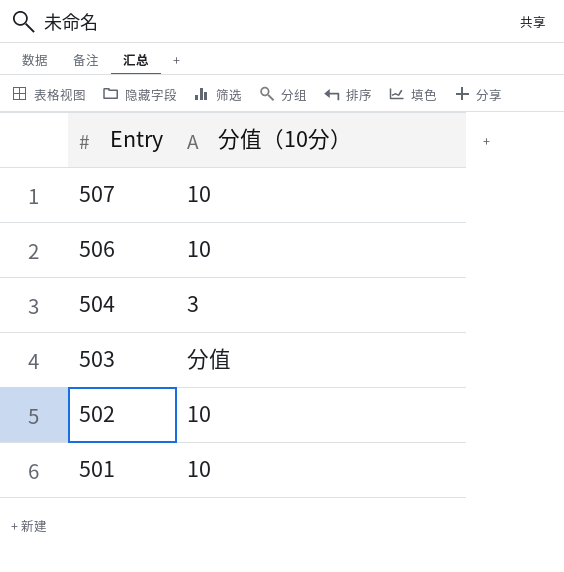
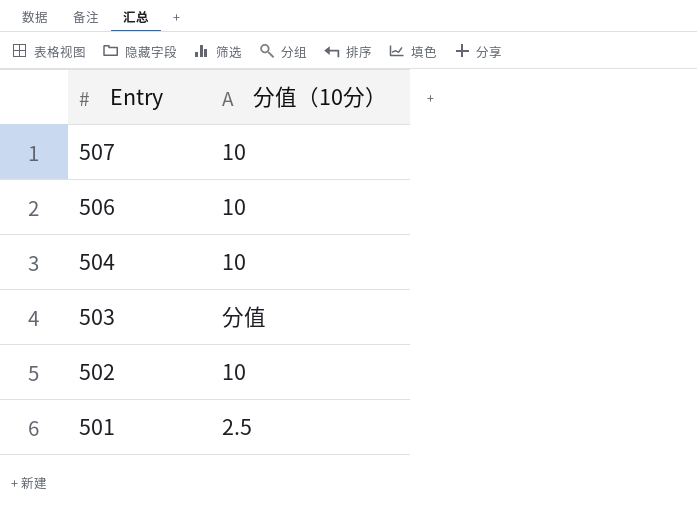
504 | 分值（10分）: 3 -> 10
501 | 分值（10分）: 10 -> 2.5

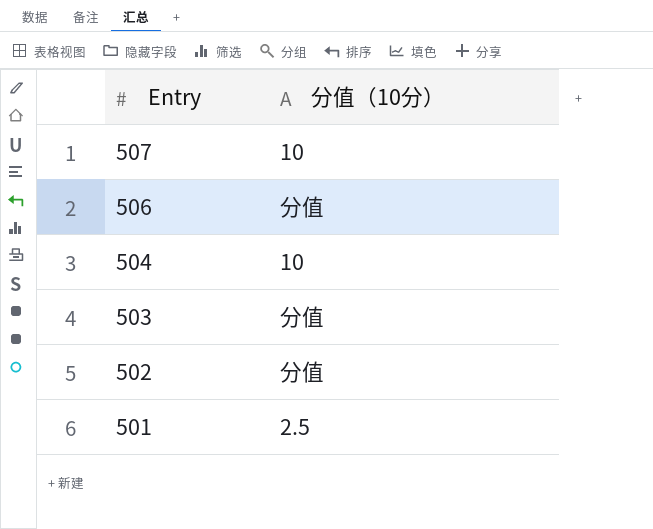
506 | 分值（10分）: 10 -> 分值
502 | 分值（10分）: 10 -> 分值

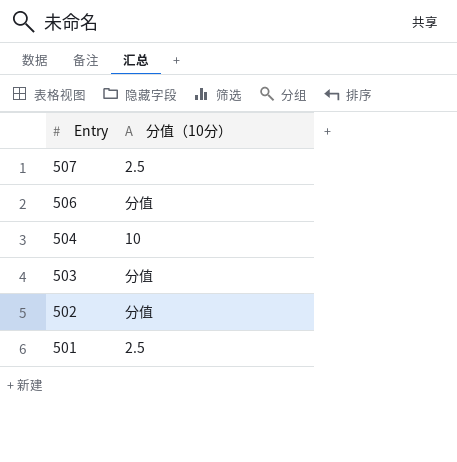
507 | 分值（10分）: 10 -> 2.5

